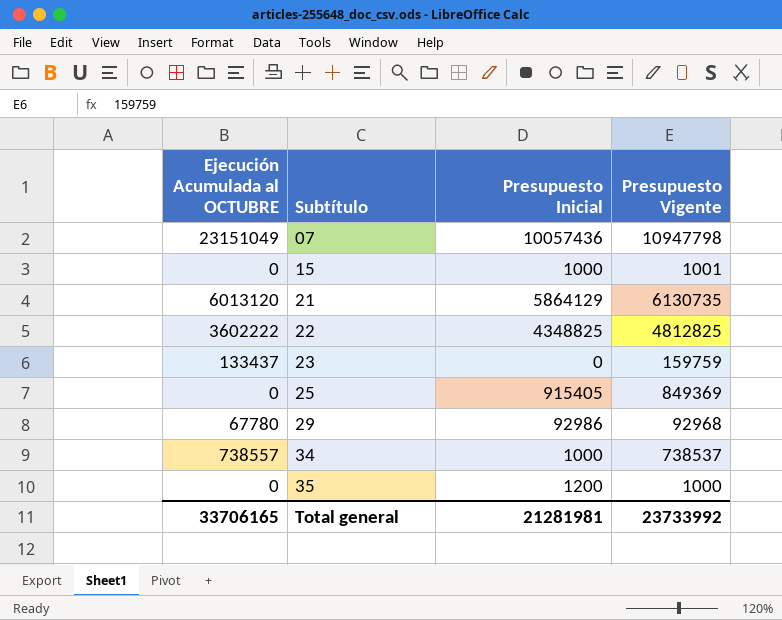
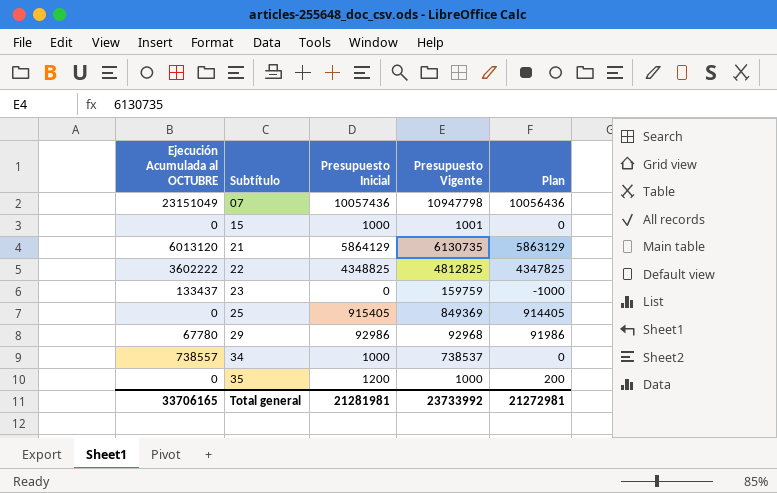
column Plan | formula: none -> [Presupuesto Inicial] - 1000

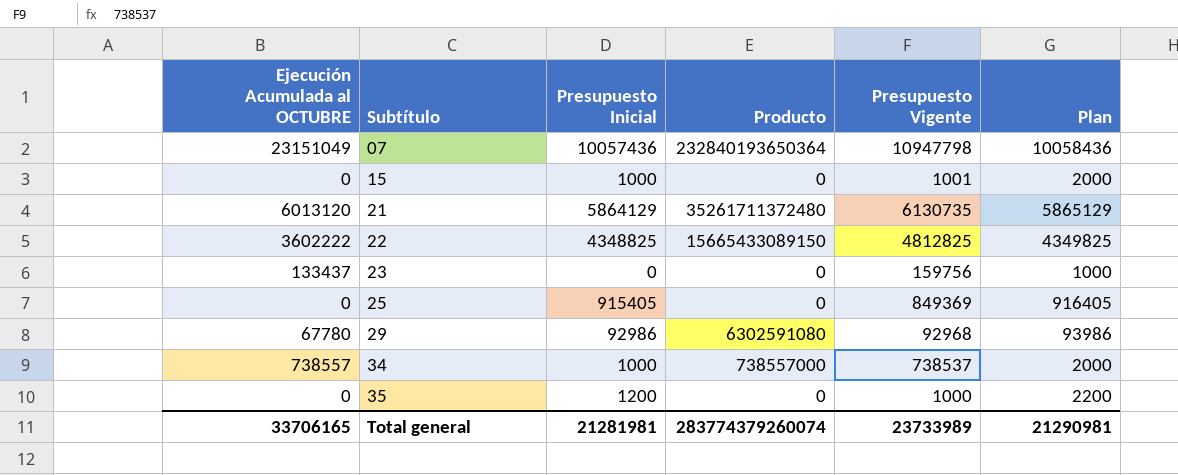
column Producto | formula: none -> [Ejecución Acumulada al OCTUBRE] * [Presupuesto Inicial]
column Plan | formula: [Presupuesto Inicial] - 1000 -> [Presupuesto Inicial] + 1000
23 | Presupuesto Vigente: 159759 -> 159756
Total general | Presupuesto Vigente: 23733992 -> 23733989
Total general | Plan: 21272981 -> 21290981

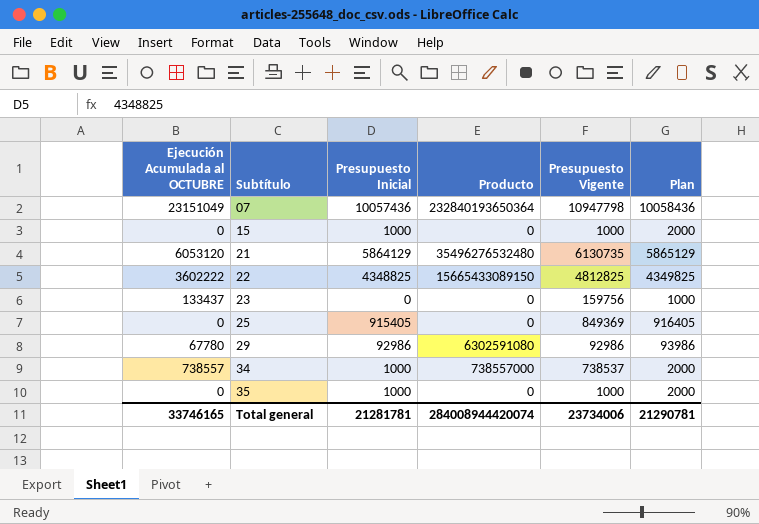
15 | Presupuesto Vigente: 1001 -> 1000
21 | Ejecución Acumulada al OCTUBRE: 6013120 -> 6053120
21 | Producto: 35261711372480 -> 35496276532480
29 | Presupuesto Vigente: 92968 -> 92986
35 | Presupuesto Inicial: 1200 -> 1000
35 | Plan: 2200 -> 2000
Total general | Ejecución Acumulada al OCTUBRE: 33706165 -> 33746165
Total general | Presupuesto Inicial: 21281981 -> 21281781
Total general | Producto: 283774379260074 -> 284008944420074
Total general | Presupuesto Vigente: 23733989 -> 23734006
Total general | Plan: 21290981 -> 21290781

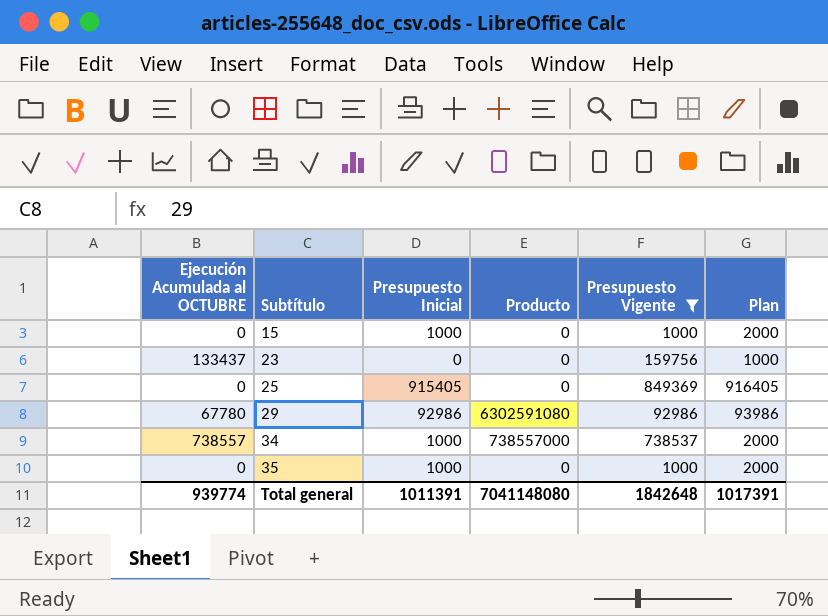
filter: none -> Presupuesto Vigente <= 849369
Total general | Ejecución Acumulada al OCTUBRE: 33746165 -> 939774
Total general | Presupuesto Inicial: 21281781 -> 1011391
Total general | Producto: 284008944420074 -> 7041148080
Total general | Presupuesto Vigente: 23734006 -> 1842648
Total general | Plan: 21290781 -> 1017391

